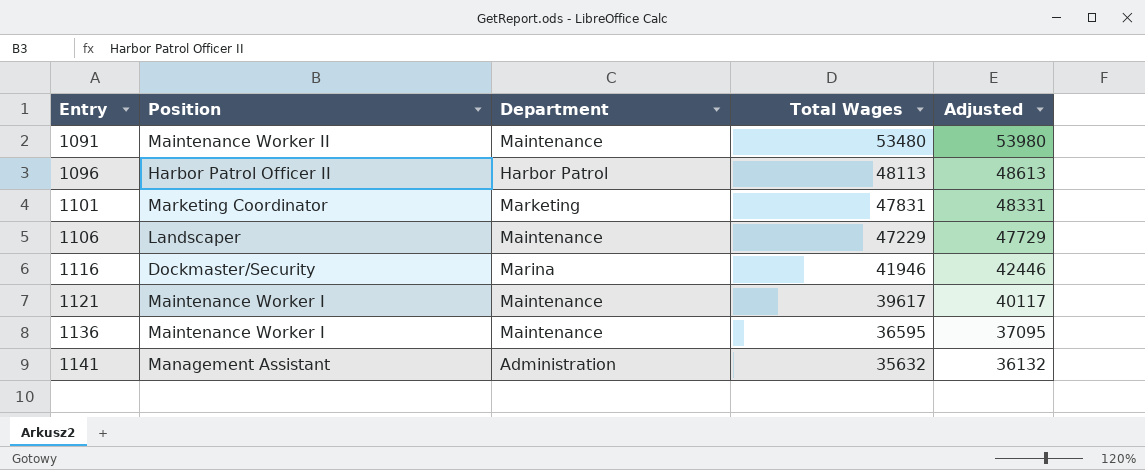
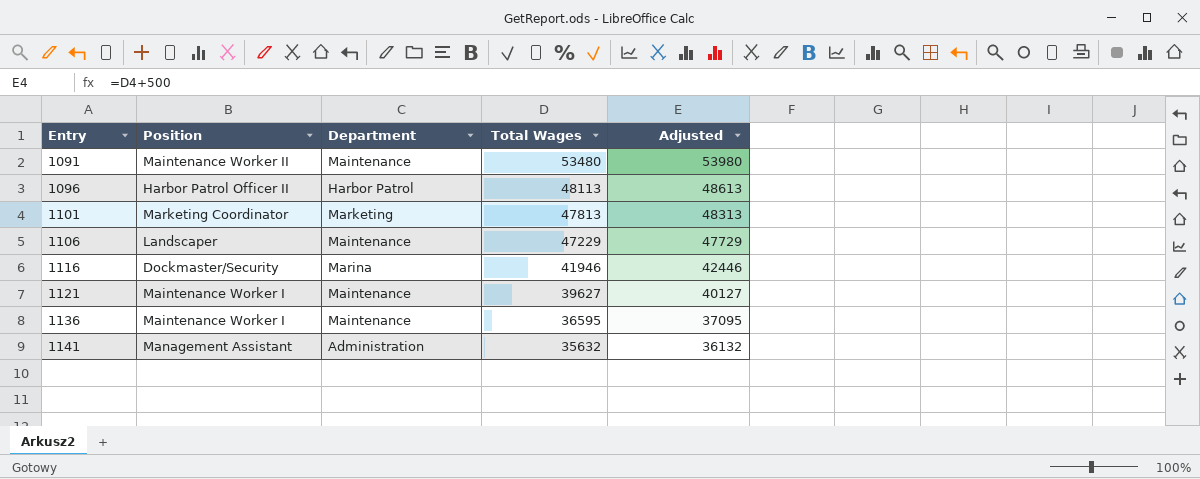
1101 | Total Wages: 47831 -> 47813
1101 | Adjusted: 48331 -> 48313
1121 | Total Wages: 39617 -> 39627
1121 | Adjusted: 40117 -> 40127

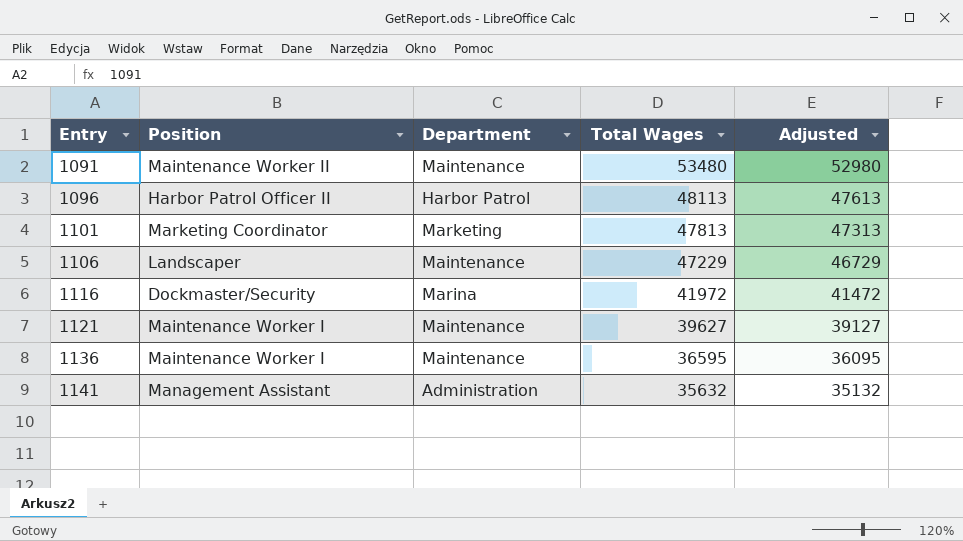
column Adjusted | formula: [Total Wages] + 500 -> [Total Wages] - 500
1116 | Total Wages: 41946 -> 41972

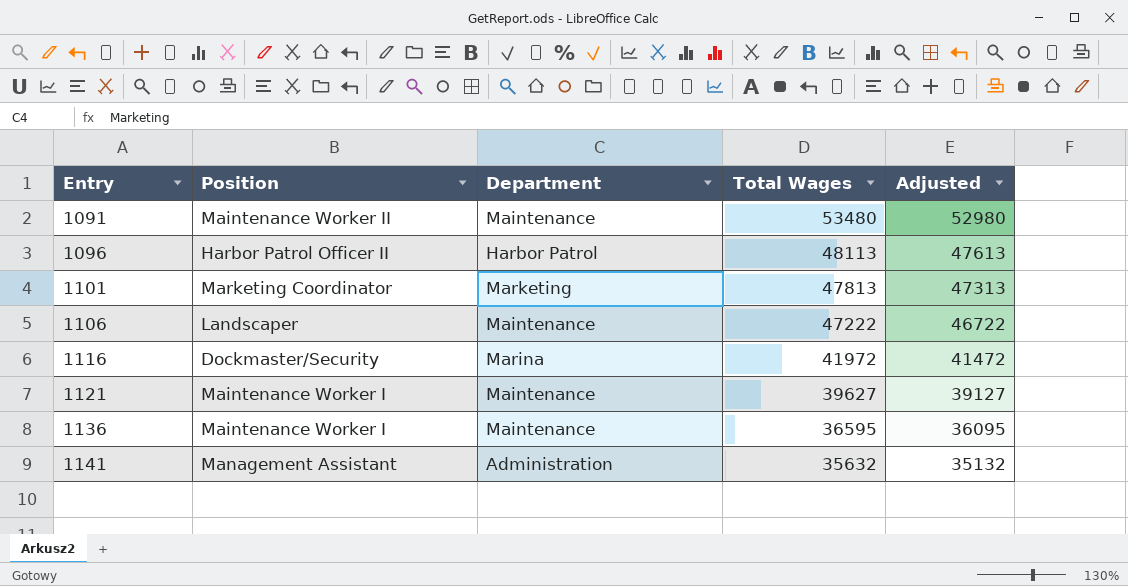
1106 | Total Wages: 47229 -> 47222
1106 | Adjusted: 46729 -> 46722

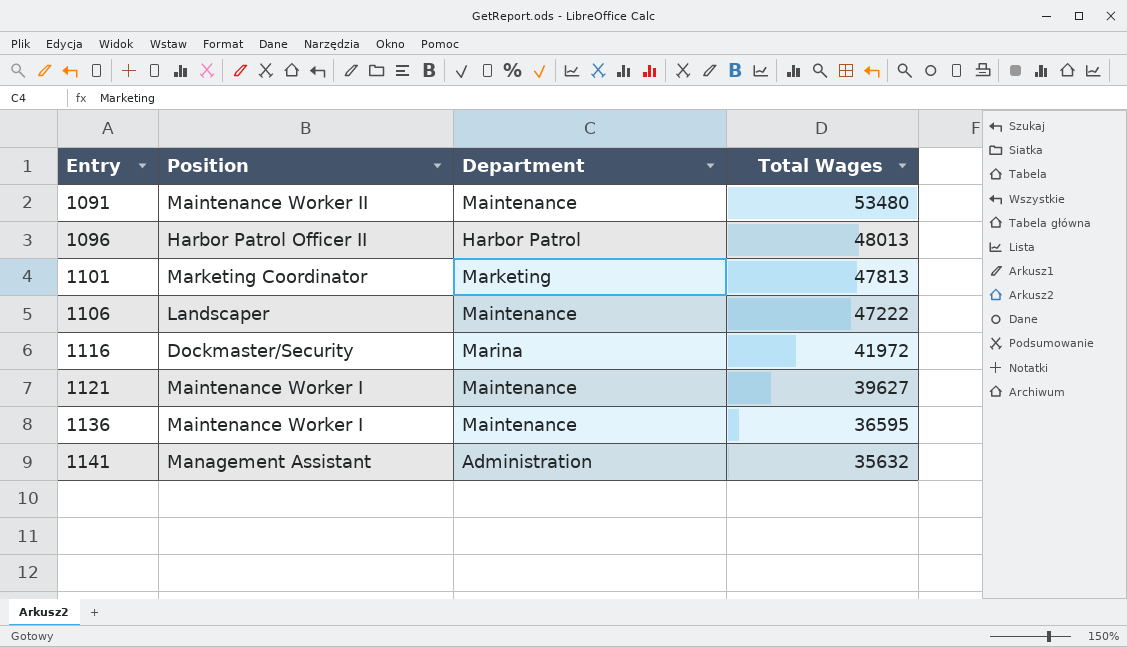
column Adjusted | formula: [Total Wages] - 500 -> none
1096 | Total Wages: 48113 -> 48013

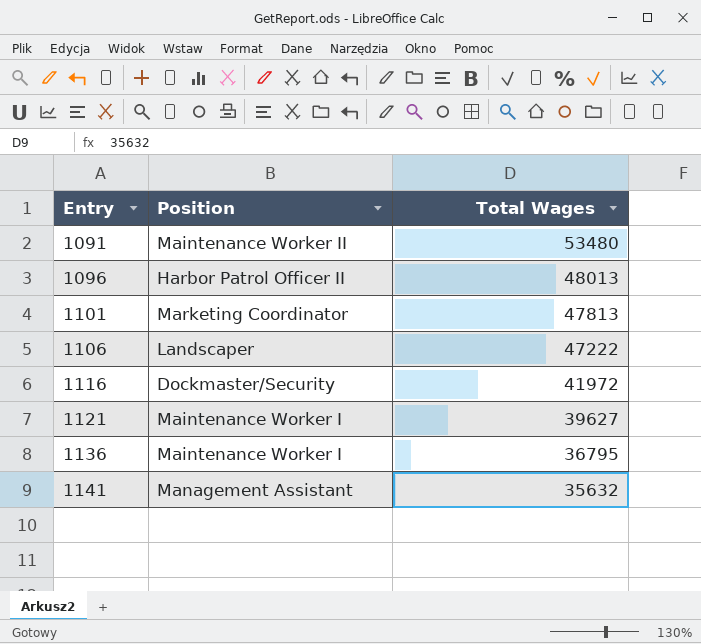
column Department | position: 3 -> none
1136 | Total Wages: 36595 -> 36795

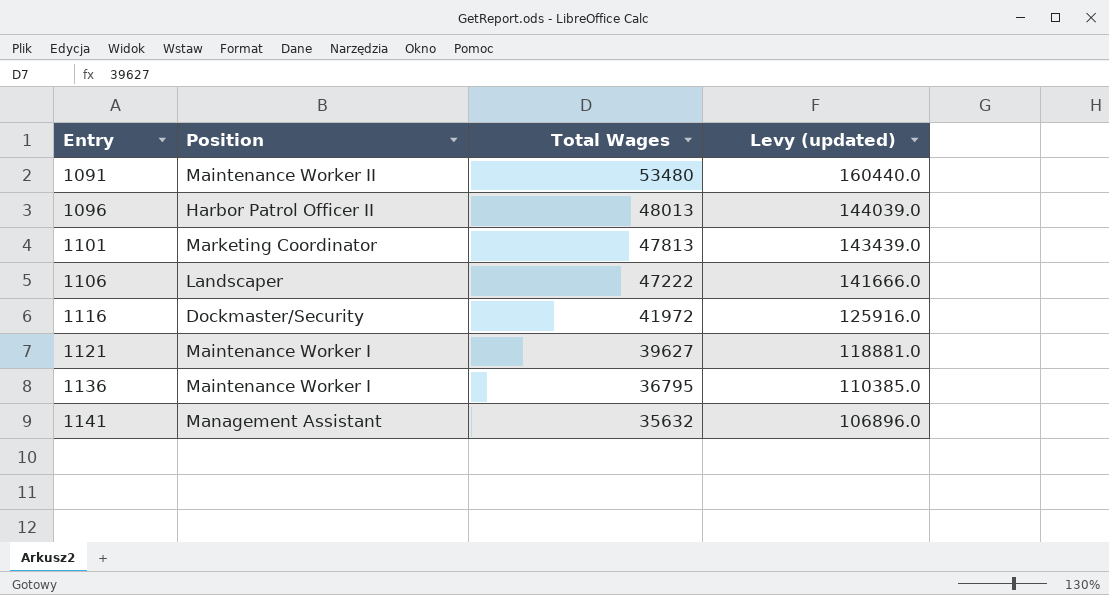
column Levy (updated) | formula: none -> [Total Wages] * 3

